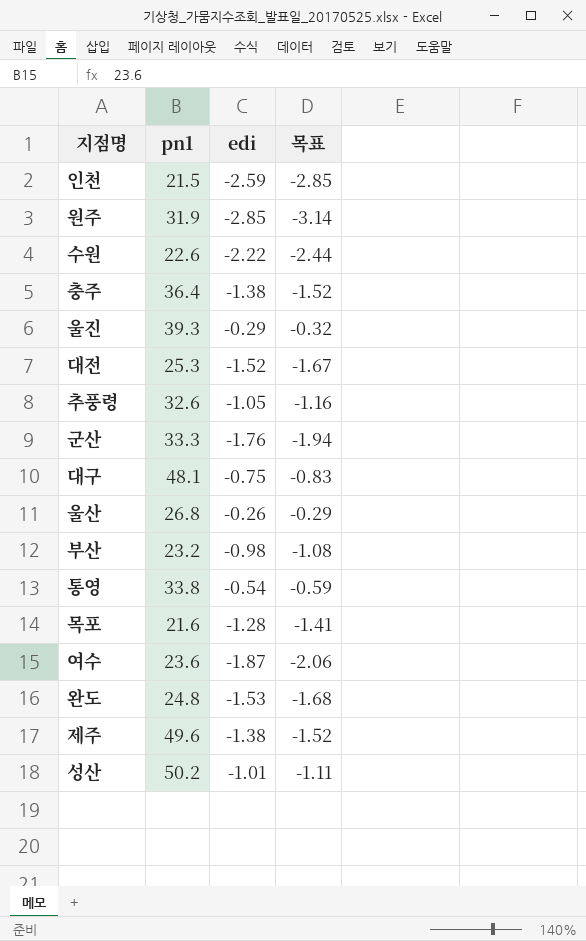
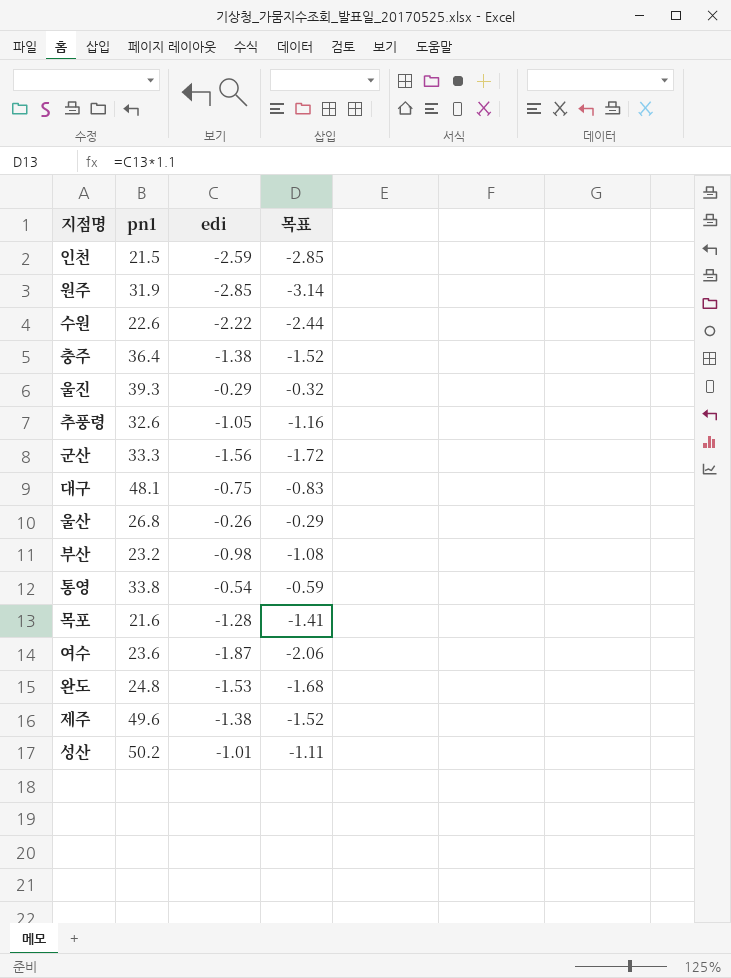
row 대전: 25.3 | -1.52 | -1.67 -> none
군산 | edi: -1.76 -> -1.56
군산 | 목표: -1.94 -> -1.72

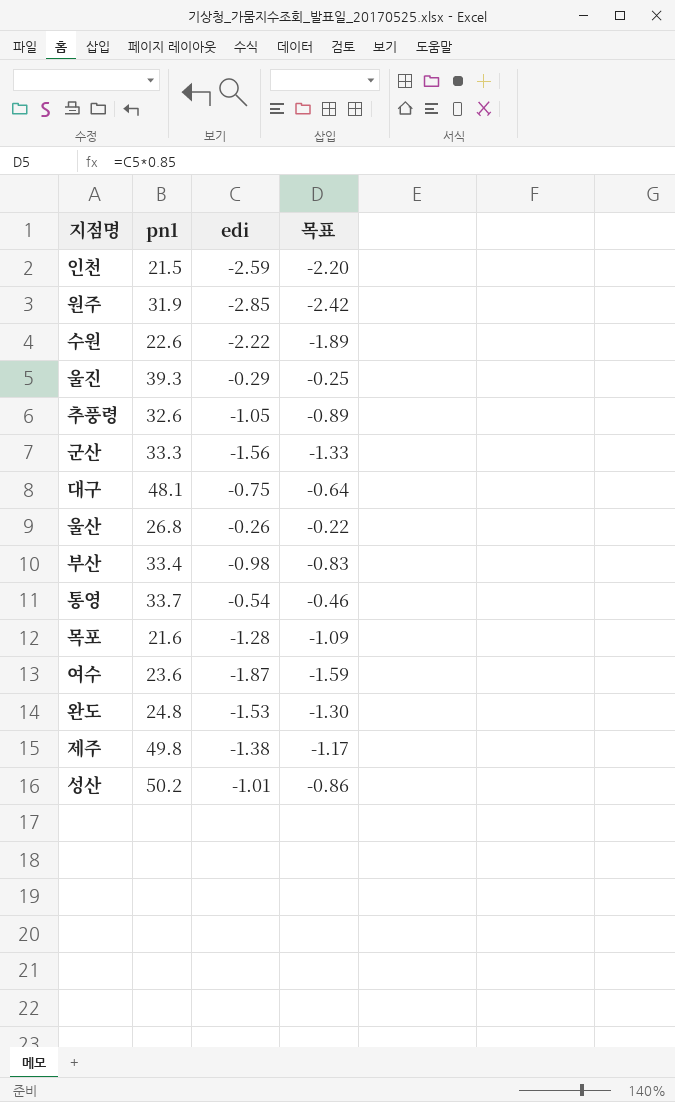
column 목표 | formula: [edi] * 1.1 -> [edi] * 0.85
row 충주: 36.4 | -1.38 | -1.52 -> none
부산 | pn1: 23.2 -> 33.4
통영 | pn1: 33.8 -> 33.7
제주 | pn1: 49.6 -> 49.8

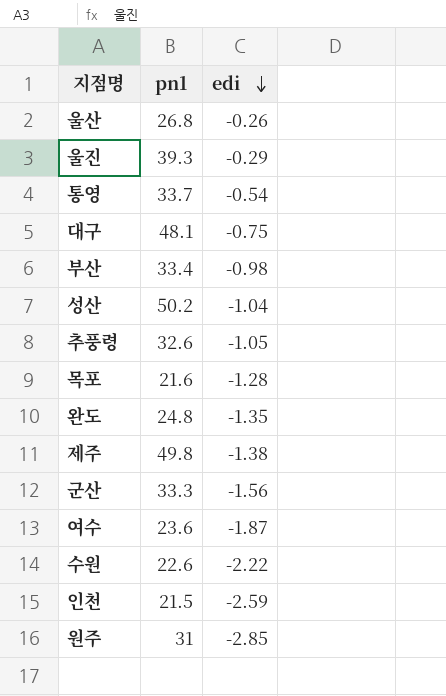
row order: none -> edi descending
column 목표 | formula: [edi] * 0.85 -> none
성산 | edi: -1.01 -> -1.04
완도 | edi: -1.53 -> -1.35
원주 | pn1: 31.9 -> 31

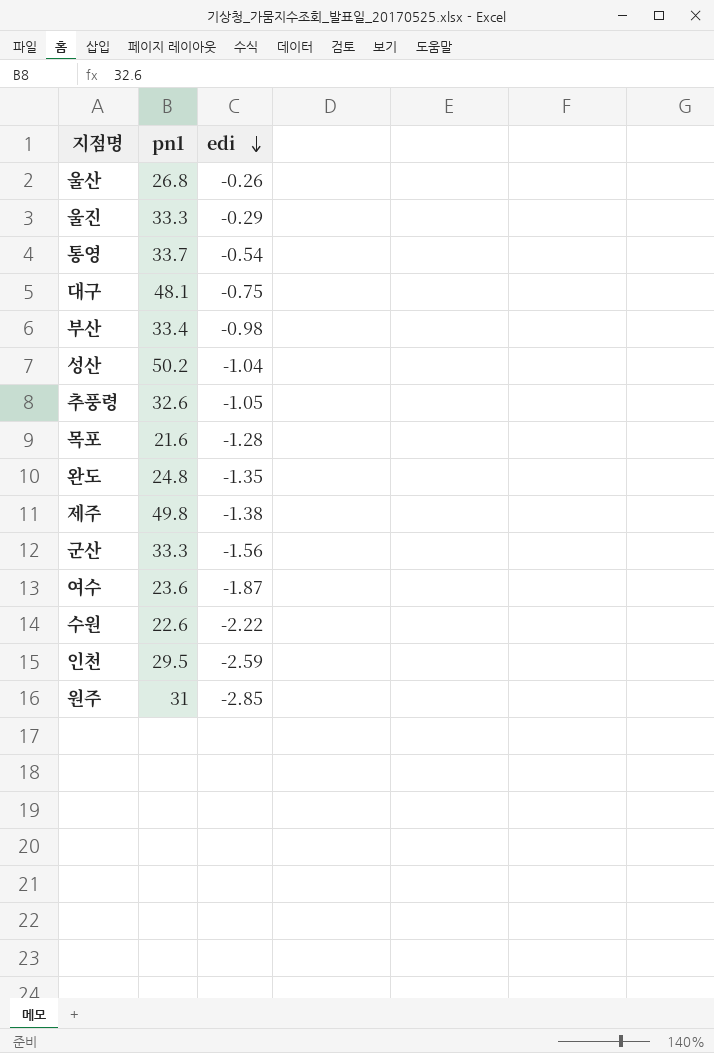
울진 | pn1: 39.3 -> 33.3
인천 | pn1: 21.5 -> 29.5

